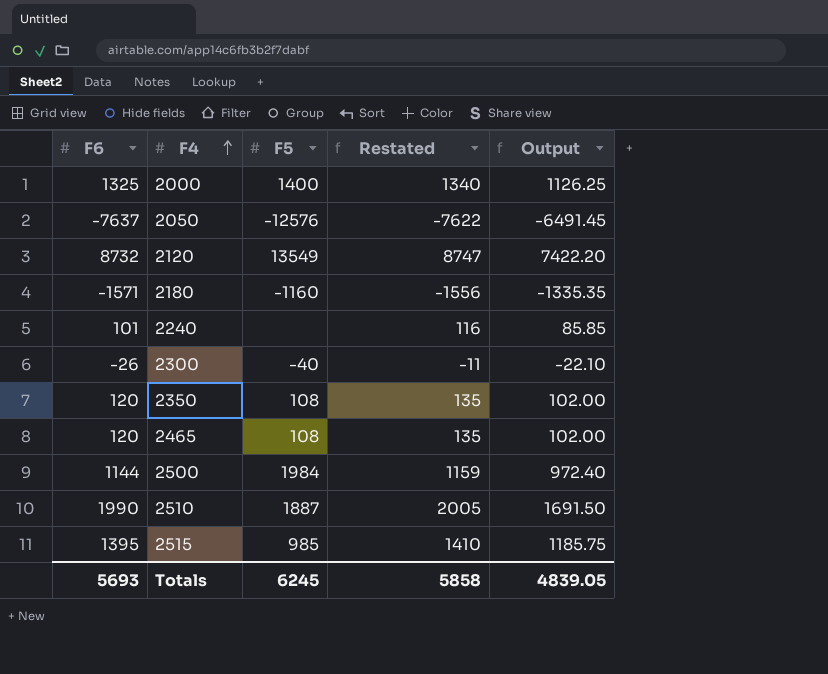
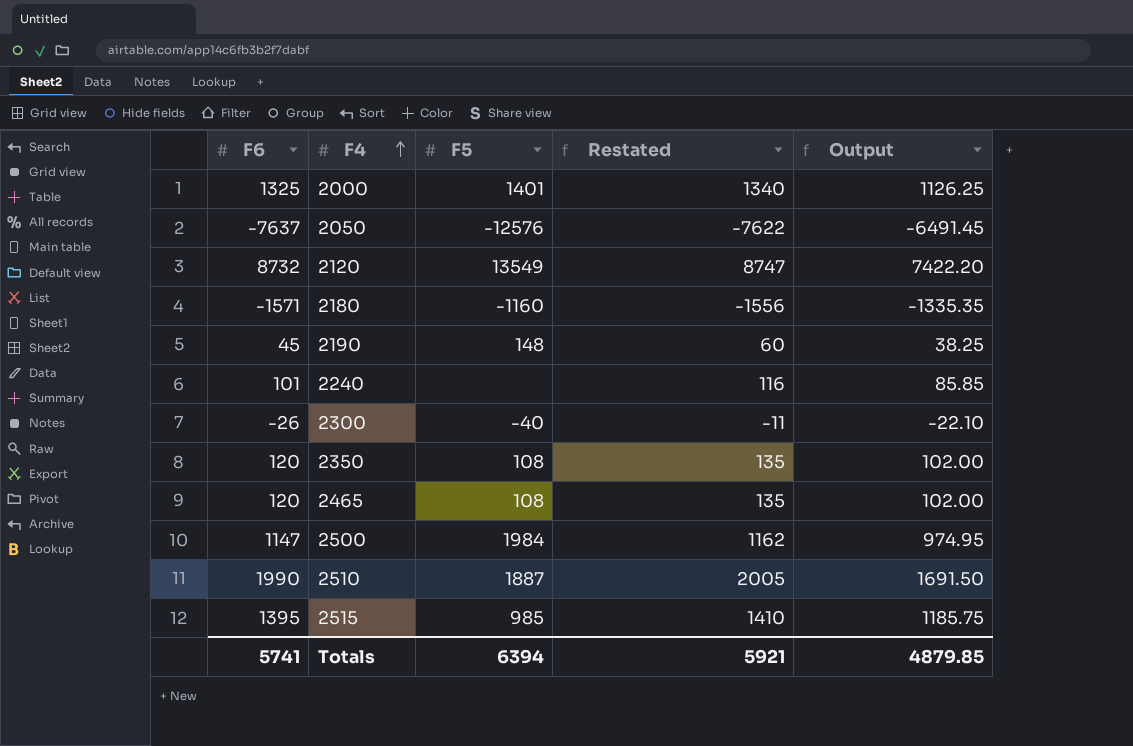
2000 | F5: 1400 -> 1401
row 2190: none -> 45 | 148 | 60 | 38.25
2500 | F6: 1144 -> 1147
2500 | Restated: 1159 -> 1162
2500 | Output: 972.40 -> 974.95
Totals | F6: 5693 -> 5741
Totals | F5: 6245 -> 6394
Totals | Restated: 5858 -> 5921
Totals | Output: 4839.05 -> 4879.85

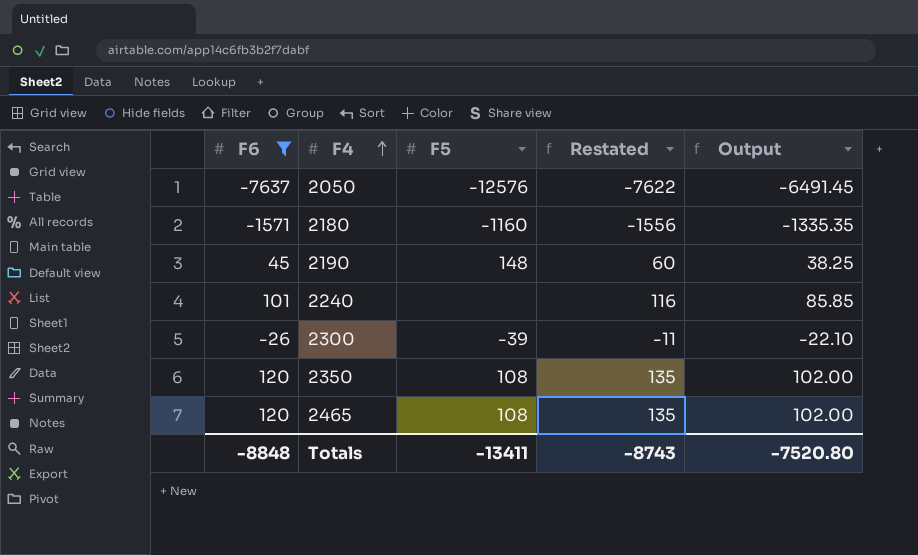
filter: none -> F6 <= 120
2300 | F5: -40 -> -39
Totals | F6: 5741 -> -8848
Totals | F5: 6394 -> -13411
Totals | Restated: 5921 -> -8743
Totals | Output: 4879.85 -> -7520.80

